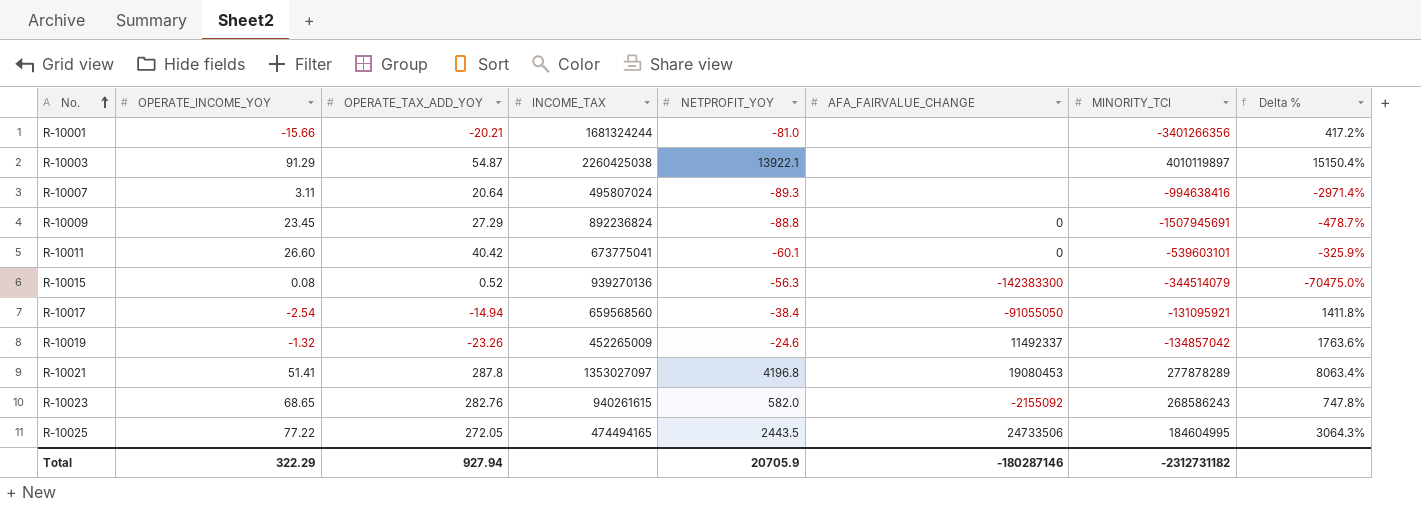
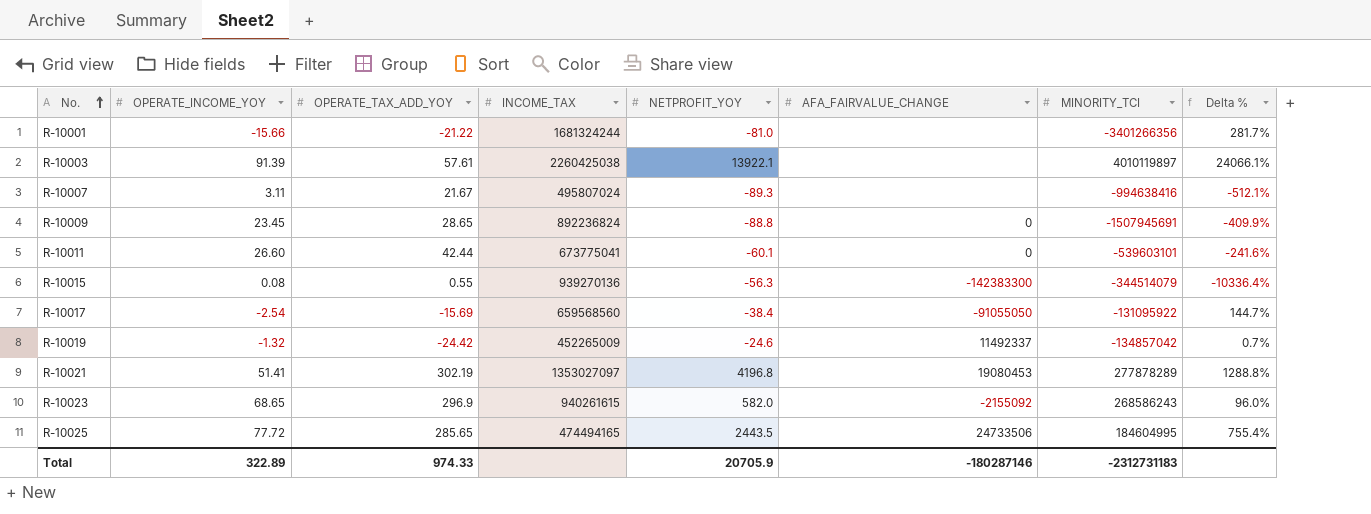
column Delta % | formula: ([NETPROFIT_YOY] - [OPERATE_INCOME_YOY]) / [OPERATE_INCOME_YOY] -> ([NETPROFIT_YOY] - [OPERATE_TAX_ADD_YOY]) / [OPERATE_TAX_ADD_YOY]
R-10001 | OPERATE_TAX_ADD_YOY: -20.21 -> -21.22
R-10003 | OPERATE_INCOME_YOY: 91.29 -> 91.39
R-10003 | OPERATE_TAX_ADD_YOY: 54.87 -> 57.61
R-10007 | OPERATE_TAX_ADD_YOY: 20.64 -> 21.67
R-10009 | OPERATE_TAX_ADD_YOY: 27.29 -> 28.65
R-10011 | OPERATE_TAX_ADD_YOY: 40.42 -> 42.44
R-10015 | OPERATE_TAX_ADD_YOY: 0.52 -> 0.55
R-10017 | OPERATE_TAX_ADD_YOY: -14.94 -> -15.69
R-10017 | MINORITY_TCI: -131095921 -> -131095922
R-10019 | OPERATE_TAX_ADD_YOY: -23.26 -> -24.42
R-10021 | OPERATE_TAX_ADD_YOY: 287.8 -> 302.19
R-10023 | OPERATE_TAX_ADD_YOY: 282.76 -> 296.9
R-10025 | OPERATE_INCOME_YOY: 77.22 -> 77.72
R-10025 | OPERATE_TAX_ADD_YOY: 272.05 -> 285.65
Total | OPERATE_INCOME_YOY: 322.29 -> 322.89
Total | OPERATE_TAX_ADD_YOY: 927.94 -> 974.33
Total | MINORITY_TCI: -2312731182 -> -2312731183

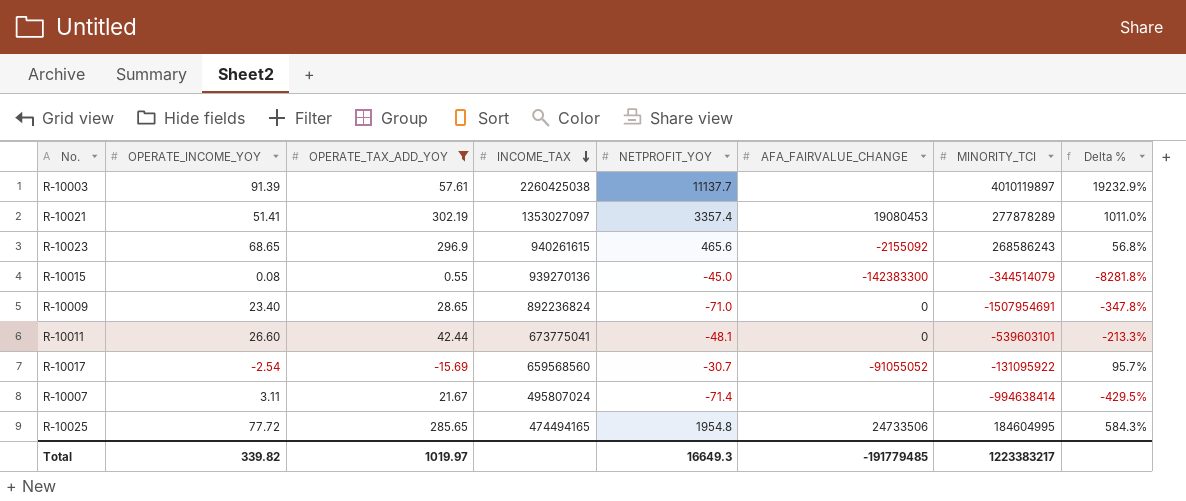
filter: none -> OPERATE_TAX_ADD_YOY >= -15.69
row order: No. ascending -> INCOME_TAX descending
R-10003 | NETPROFIT_YOY: 13922.1 -> 11137.7
R-10003 | Delta %: 24066.1% -> 19232.9%
R-10021 | NETPROFIT_YOY: 4196.8 -> 3357.4
R-10021 | Delta %: 1288.8% -> 1011.0%
R-10023 | NETPROFIT_YOY: 582.0 -> 465.6
R-10023 | Delta %: 96.0% -> 56.8%
R-10015 | NETPROFIT_YOY: -56.3 -> -45.0
R-10015 | Delta %: -10336.4% -> -8281.8%
R-10009 | OPERATE_INCOME_YOY: 23.45 -> 23.40
R-10009 | NETPROFIT_YOY: -88.8 -> -71.0
R-10009 | MINORITY_TCI: -1507945691 -> -1507954691
R-10009 | Delta %: -409.9% -> -347.8%
R-10011 | NETPROFIT_YOY: -60.1 -> -48.1
R-10011 | Delta %: -241.6% -> -213.3%
R-10017 | NETPROFIT_YOY: -38.4 -> -30.7
R-10017 | AFA_FAIRVALUE_CHANGE: -91055050 -> -91055052
R-10017 | Delta %: 144.7% -> 95.7%
R-10007 | NETPROFIT_YOY: -89.3 -> -71.4
R-10007 | MINORITY_TCI: -994638416 -> -994638414
R-10007 | Delta %: -512.1% -> -429.5%
R-10025 | NETPROFIT_YOY: 2443.5 -> 1954.8
R-10025 | Delta %: 755.4% -> 584.3%
Total | OPERATE_INCOME_YOY: 322.89 -> 339.82
Total | OPERATE_TAX_ADD_YOY: 974.33 -> 1019.97
Total | NETPROFIT_YOY: 20705.9 -> 16649.3
Total | AFA_FAIRVALUE_CHANGE: -180287146 -> -191779485
Total | MINORITY_TCI: -2312731183 -> 1223383217

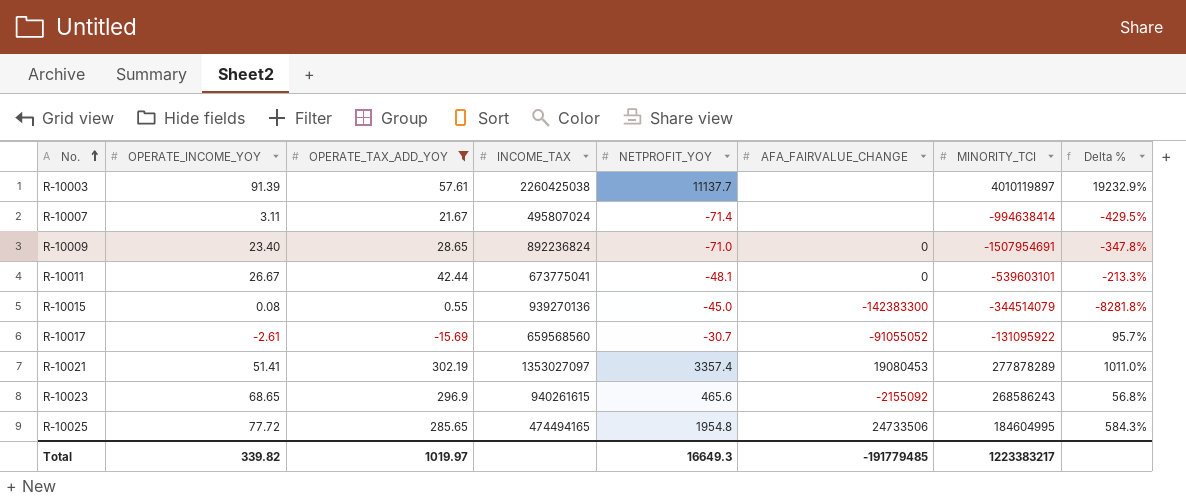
row order: INCOME_TAX descending -> No. ascending
R-10011 | OPERATE_INCOME_YOY: 26.60 -> 26.67
R-10017 | OPERATE_INCOME_YOY: -2.54 -> -2.61

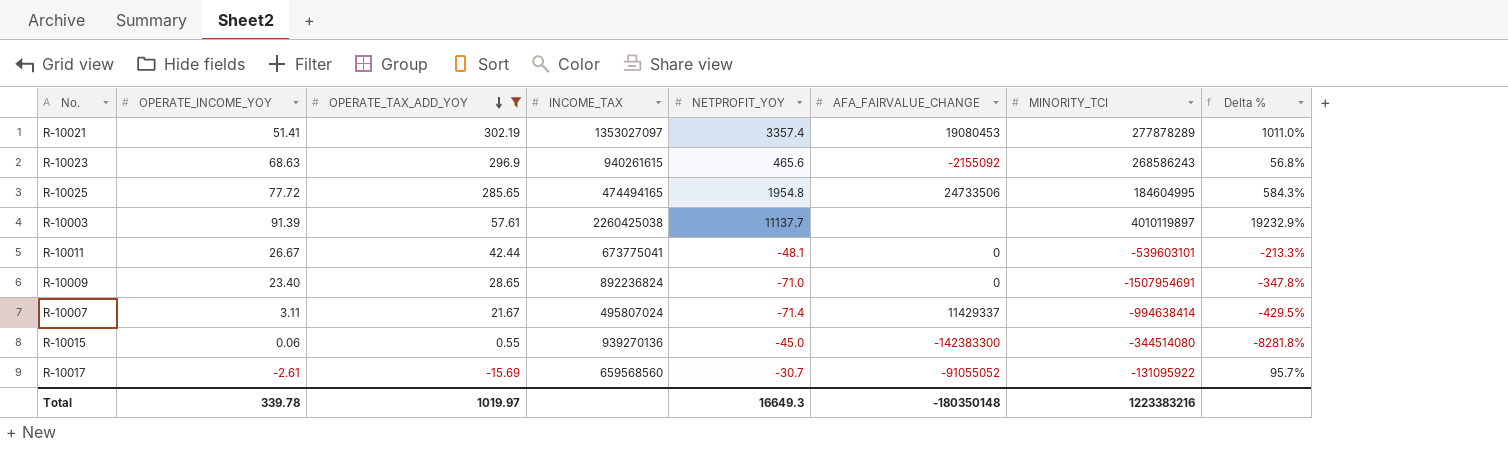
row order: No. ascending -> OPERATE_TAX_ADD_YOY descending
R-10023 | OPERATE_INCOME_YOY: 68.65 -> 68.63
R-10007 | AFA_FAIRVALUE_CHANGE: none -> 11429337
R-10015 | OPERATE_INCOME_YOY: 0.08 -> 0.06
R-10015 | MINORITY_TCI: -344514079 -> -344514080
Total | OPERATE_INCOME_YOY: 339.82 -> 339.78
Total | AFA_FAIRVALUE_CHANGE: -191779485 -> -180350148
Total | MINORITY_TCI: 1223383217 -> 1223383216

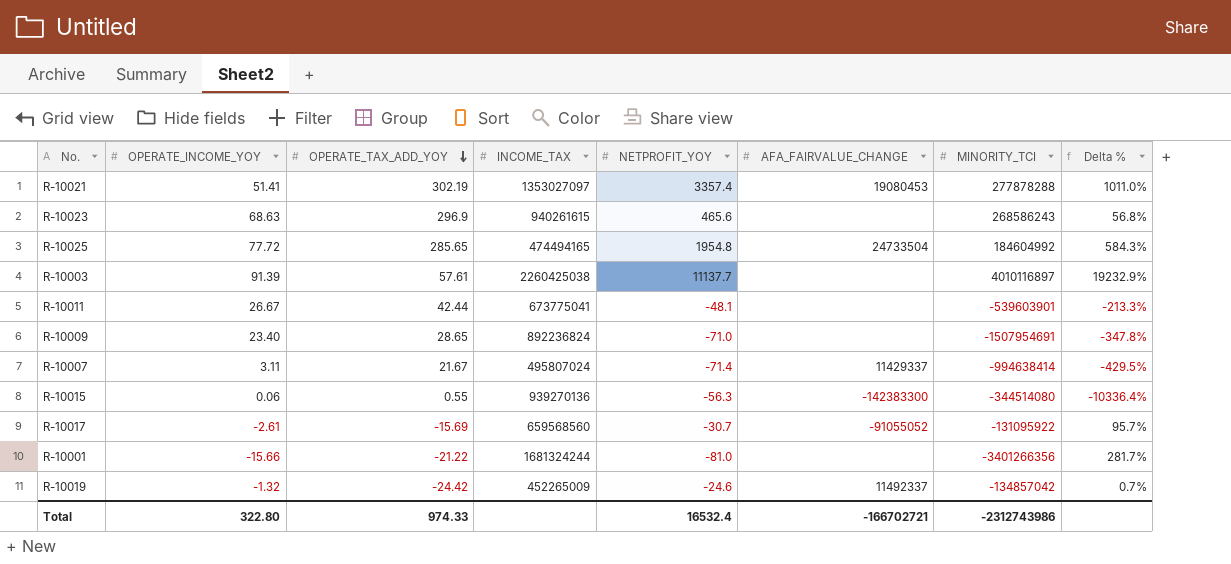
filter: OPERATE_TAX_ADD_YOY >= -15.69 -> none
R-10021 | MINORITY_TCI: 277878289 -> 277878288
R-10023 | AFA_FAIRVALUE_CHANGE: -2155092 -> none
R-10025 | AFA_FAIRVALUE_CHANGE: 24733506 -> 24733504
R-10025 | MINORITY_TCI: 184604995 -> 184604992
R-10003 | MINORITY_TCI: 4010119897 -> 4010116897
R-10011 | AFA_FAIRVALUE_CHANGE: 0 -> none
R-10011 | MINORITY_TCI: -539603101 -> -539603901
R-10009 | AFA_FAIRVALUE_CHANGE: 0 -> none
R-10015 | NETPROFIT_YOY: -45.0 -> -56.3
R-10015 | Delta %: -8281.8% -> -10336.4%
Total | OPERATE_INCOME_YOY: 339.78 -> 322.80
Total | OPERATE_TAX_ADD_YOY: 1019.97 -> 974.33
Total | NETPROFIT_YOY: 16649.3 -> 16532.4
Total | AFA_FAIRVALUE_CHANGE: -180350148 -> -166702721
Total | MINORITY_TCI: 1223383216 -> -2312743986

